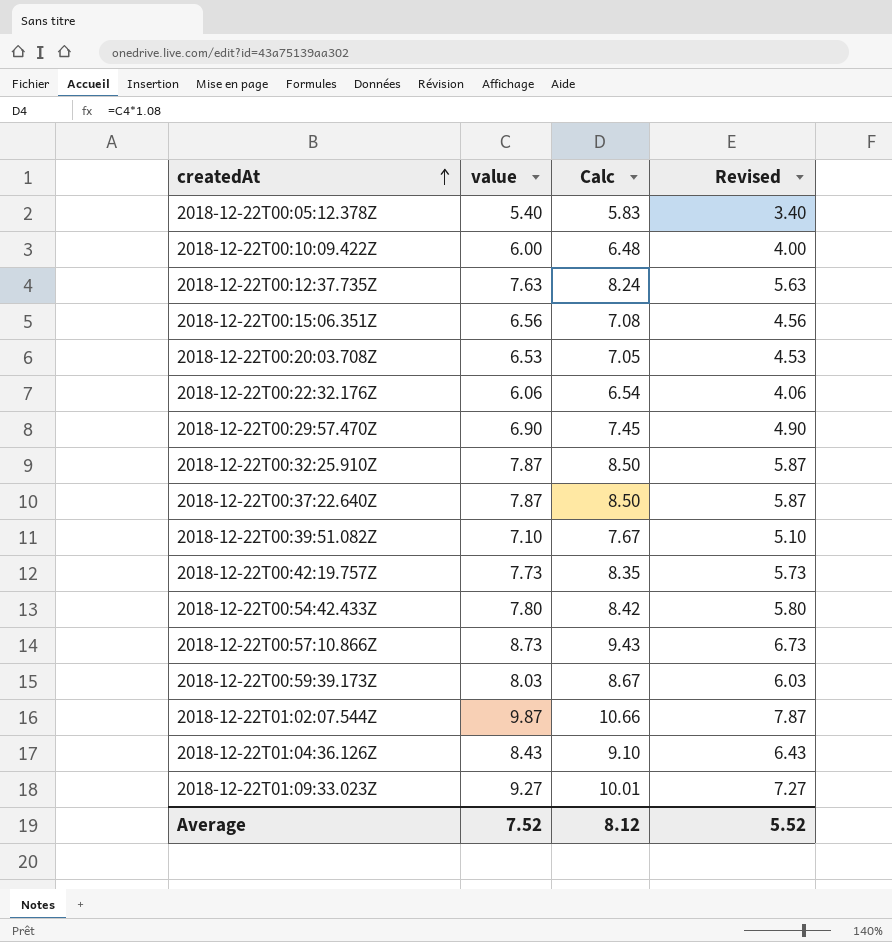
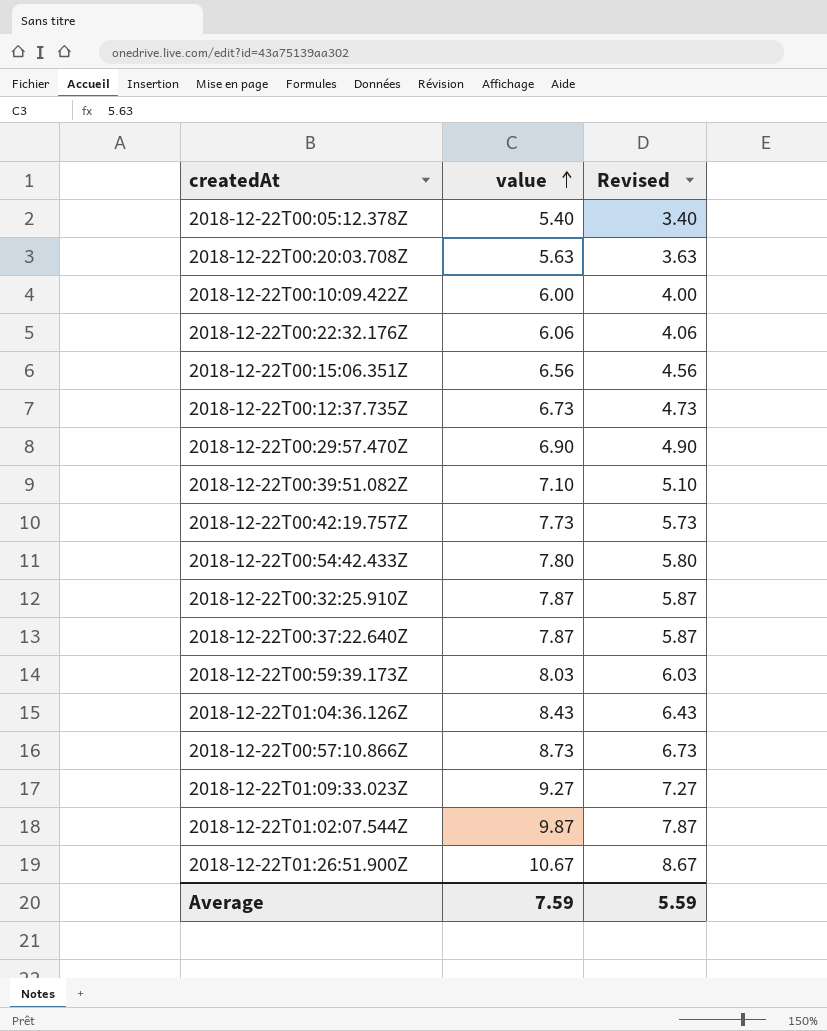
row order: createdAt ascending -> value ascending
column Calc | formula: [value] * 1.08 -> none
2018-12-22T00:20:03.708Z | value: 6.53 -> 5.63
2018-12-22T00:20:03.708Z | Revised: 4.53 -> 3.63
2018-12-22T00:12:37.735Z | value: 7.63 -> 6.73
2018-12-22T00:12:37.735Z | Revised: 5.63 -> 4.73
row 2018-12-22T01:26:51.900Z: none -> 10.67 | 8.67
Average | value: 7.52 -> 7.59
Average | Revised: 5.52 -> 5.59

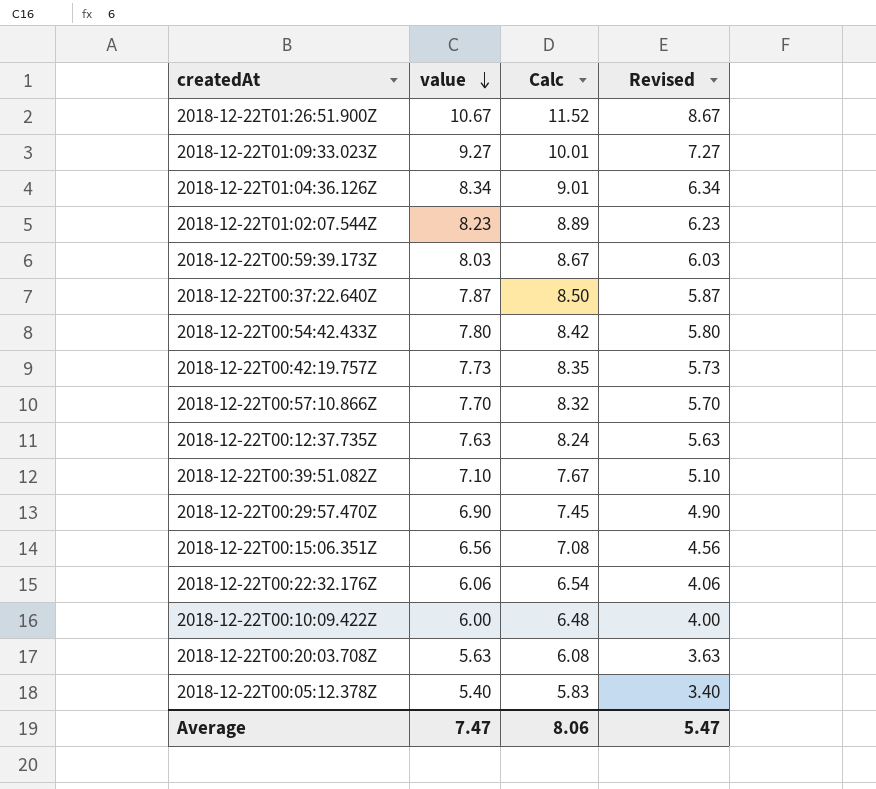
row order: value ascending -> value descending
column Calc | formula: none -> [value] * 1.08
row 2018-12-22T00:32:25.910Z: 7.87 | 5.87 -> none
2018-12-22T01:04:36.126Z | value: 8.43 -> 8.34
2018-12-22T01:04:36.126Z | Revised: 6.43 -> 6.34
2018-12-22T01:02:07.544Z | value: 9.87 -> 8.23
2018-12-22T01:02:07.544Z | Revised: 7.87 -> 6.23
2018-12-22T00:57:10.866Z | value: 8.73 -> 7.70
2018-12-22T00:57:10.866Z | Revised: 6.73 -> 5.70
2018-12-22T00:12:37.735Z | value: 6.73 -> 7.63
2018-12-22T00:12:37.735Z | Revised: 4.73 -> 5.63
Average | value: 7.59 -> 7.47
Average | Revised: 5.59 -> 5.47

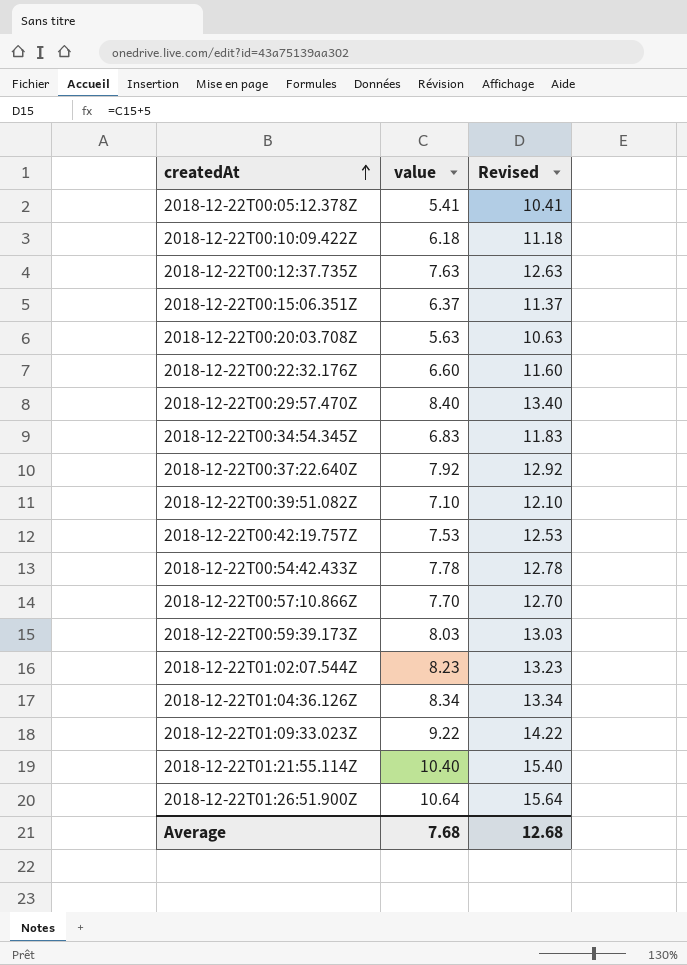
row order: value descending -> createdAt ascending
column Calc | formula: [value] * 1.08 -> none
column Revised | formula: [value] - 2 -> [value] + 5
2018-12-22T00:05:12.378Z | value: 5.40 -> 5.41
2018-12-22T00:10:09.422Z | value: 6.00 -> 6.18
2018-12-22T00:15:06.351Z | value: 6.56 -> 6.37
2018-12-22T00:22:32.176Z | value: 6.06 -> 6.60
2018-12-22T00:29:57.470Z | value: 6.90 -> 8.40
row 2018-12-22T00:34:54.345Z: none -> 6.83 | 11.83
2018-12-22T00:37:22.640Z | value: 7.87 -> 7.92
2018-12-22T00:42:19.757Z | value: 7.73 -> 7.53
2018-12-22T00:54:42.433Z | value: 7.80 -> 7.78
2018-12-22T01:09:33.023Z | value: 9.27 -> 9.22
row 2018-12-22T01:21:55.114Z: none -> 10.40 | 15.40
2018-12-22T01:26:51.900Z | value: 10.67 -> 10.64
Average | value: 7.47 -> 7.68
Average | Revised: 5.47 -> 12.68

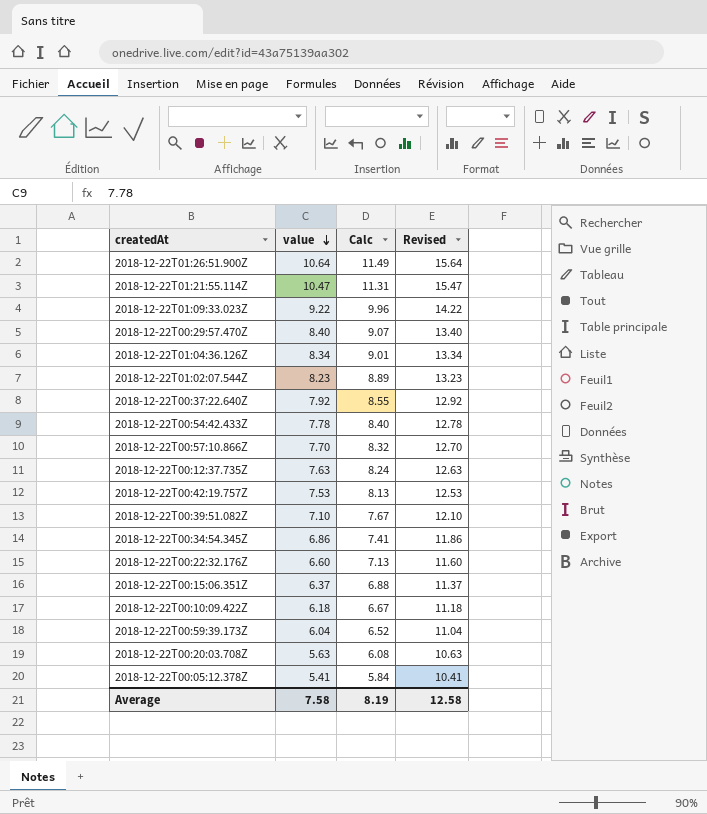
row order: createdAt ascending -> value descending
column Calc | formula: none -> [value] * 1.08
2018-12-22T01:21:55.114Z | value: 10.40 -> 10.47
2018-12-22T01:21:55.114Z | Revised: 15.40 -> 15.47
2018-12-22T00:34:54.345Z | value: 6.83 -> 6.86
2018-12-22T00:34:54.345Z | Revised: 11.83 -> 11.86
2018-12-22T00:59:39.173Z | value: 8.03 -> 6.04
2018-12-22T00:59:39.173Z | Revised: 13.03 -> 11.04
Average | value: 7.68 -> 7.58
Average | Revised: 12.68 -> 12.58

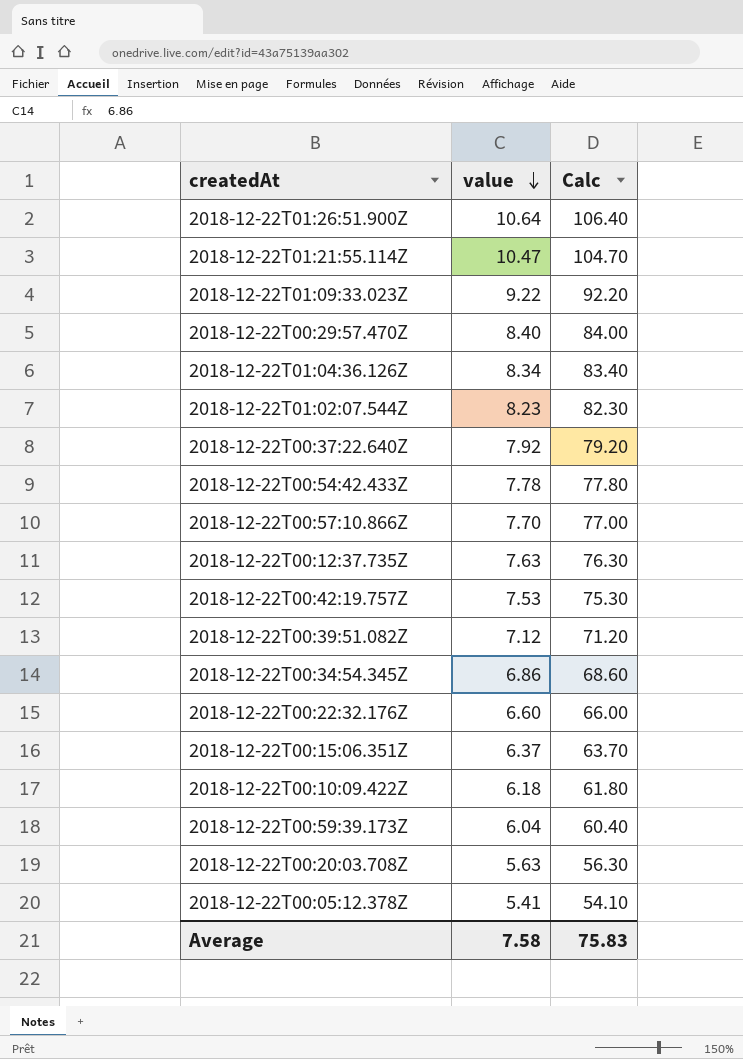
column Revised | formula: [value] + 5 -> none
column Calc | formula: [value] * 1.08 -> [value] * 10
2018-12-22T00:39:51.082Z | value: 7.10 -> 7.12
Average | Calc: 8.19 -> 75.83

